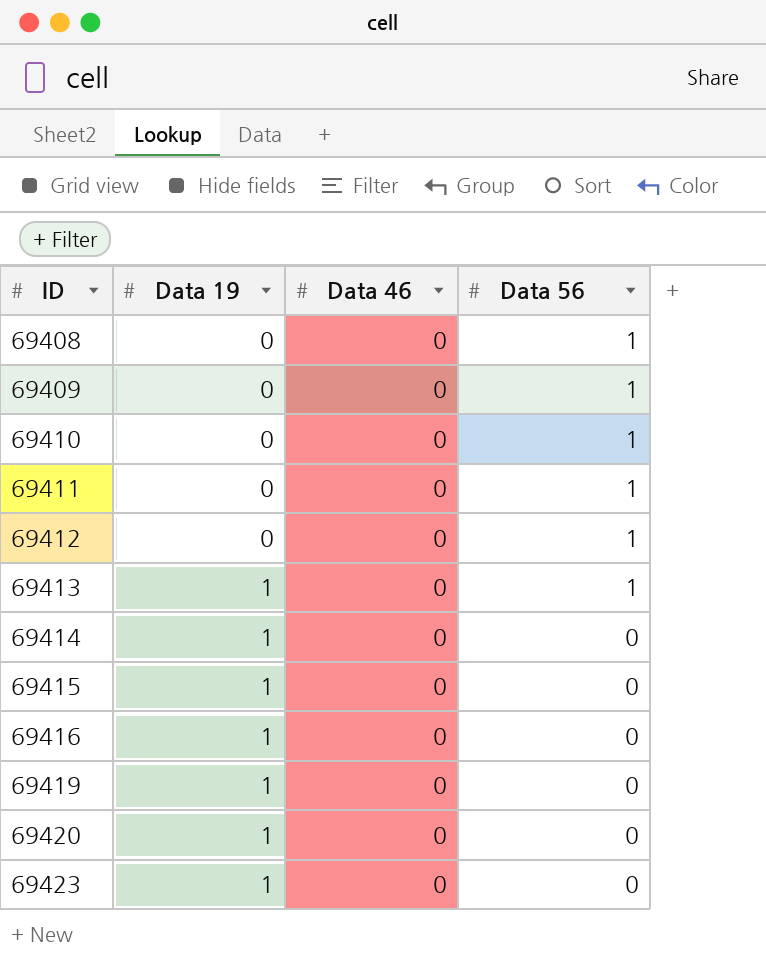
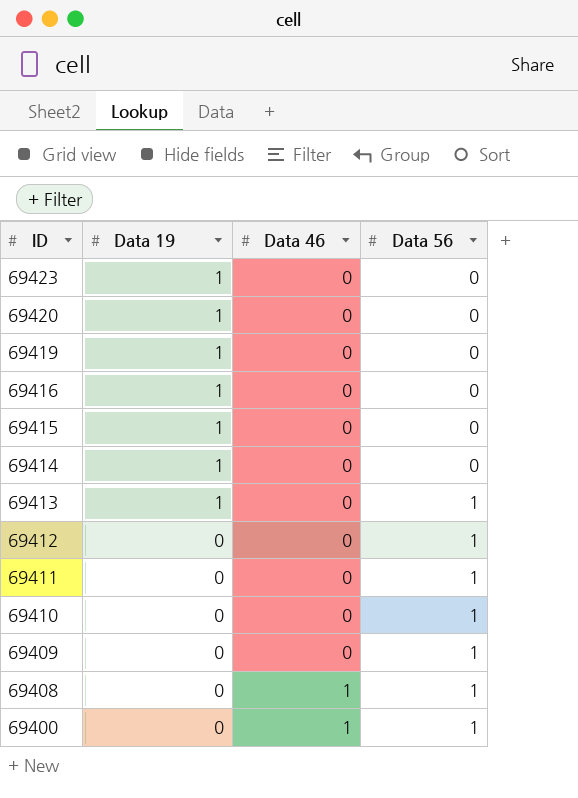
row order: ID ascending -> ID descending
69408 | Data 46: 0 -> 1
row 69400: none -> 0 | 1 | 1

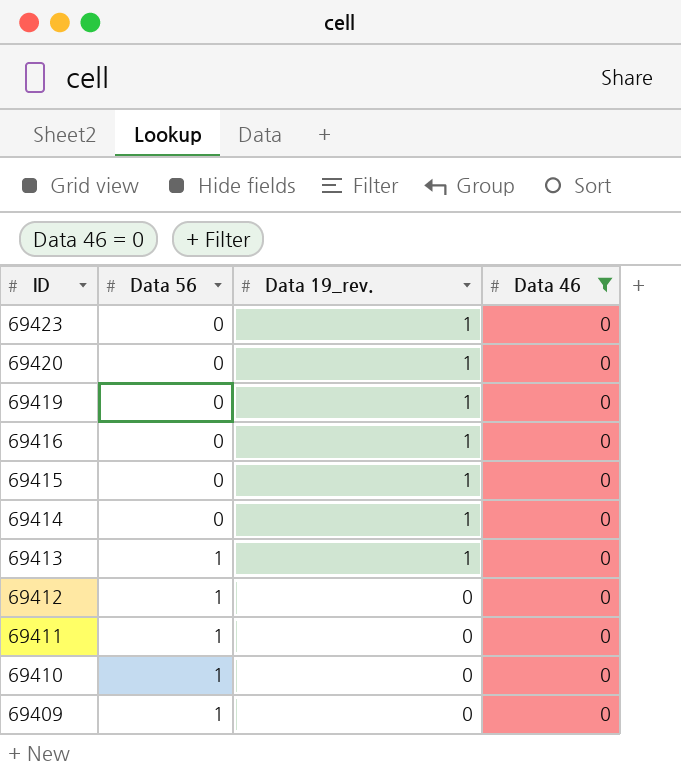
filter: none -> Data 46 = 0
column Data 56 | position: 4 -> 2
column name: Data 19 -> Data 19_rev.

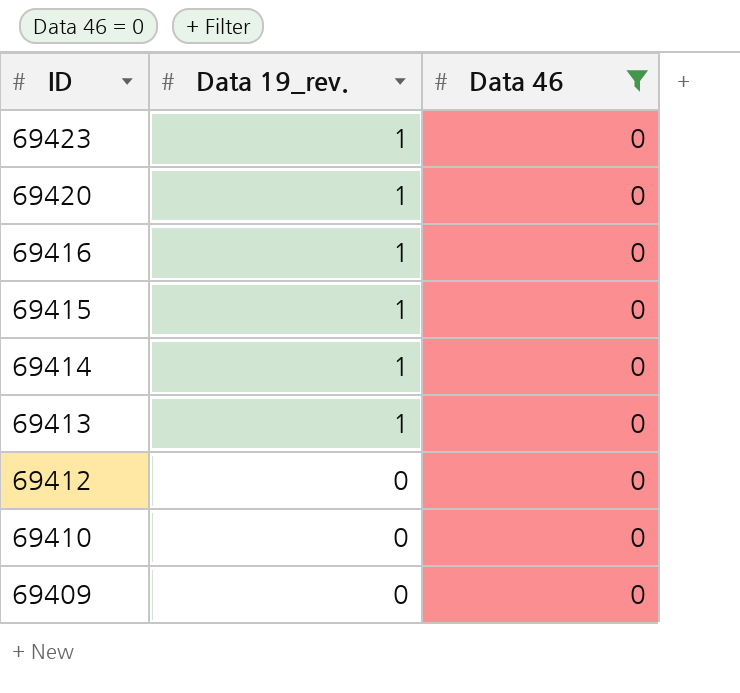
column Data 56 | position: 2 -> none
row 69419: 0 | 1 | 0 -> none
row 69411: 1 | 0 | 0 -> none

